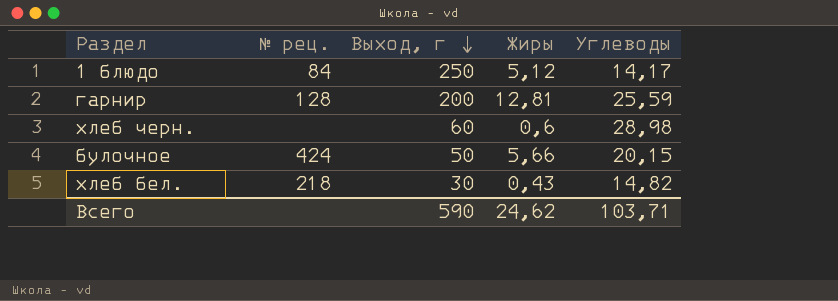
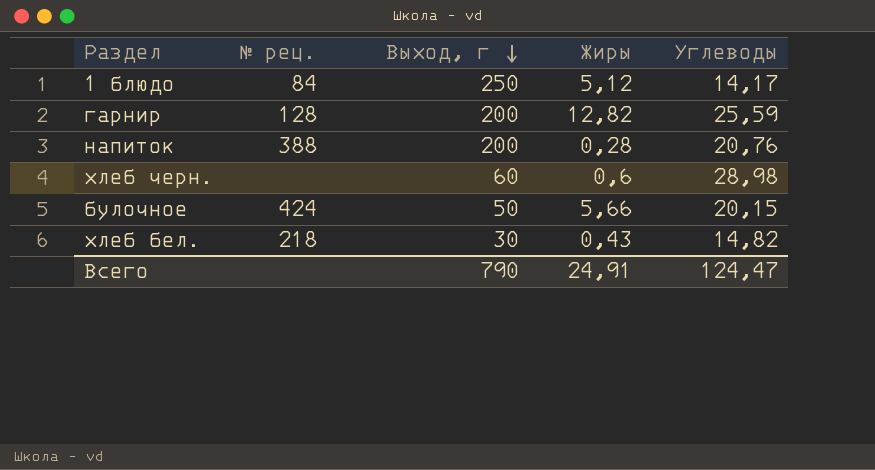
гарнир | Жиры: 12,81 -> 12,82
row напиток: none -> 388 | 200 | 0,28 | 20,76
Всего | Выход, г: 590 -> 790
Всего | Жиры: 24,62 -> 24,91
Всего | Углеводы: 103,71 -> 124,47

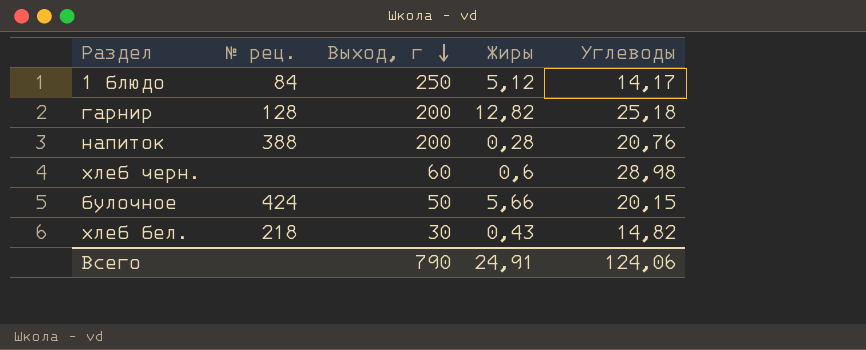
гарнир | Углеводы: 25,59 -> 25,18
Всего | Углеводы: 124,47 -> 124,06

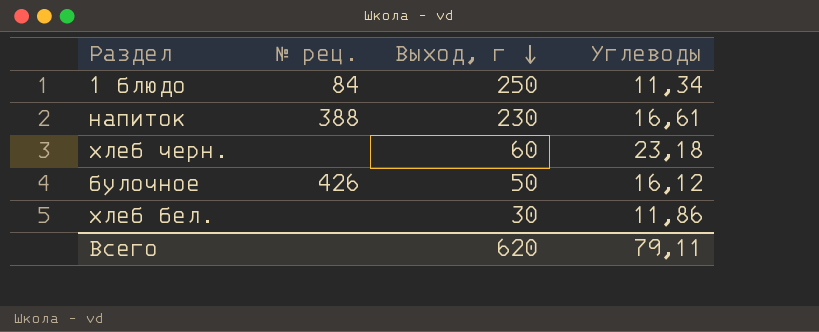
column Жиры | position: 4 -> none
row гарнир: 128 | 200 | 12,82 | 25,18 -> none
1 блюдо | Углеводы: 14,17 -> 11,34
напиток | Выход, г: 200 -> 230
напиток | Углеводы: 20,76 -> 16,61
хлеб черн. | Углеводы: 28,98 -> 23,18
булочное | № рец.: 424 -> 426
булочное | Углеводы: 20,15 -> 16,12
хлеб бел. | № рец.: 218 -> none
хлеб бел. | Углеводы: 14,82 -> 11,86
Всего | Выход, г: 790 -> 620
Всего | Углеводы: 124,06 -> 79,11

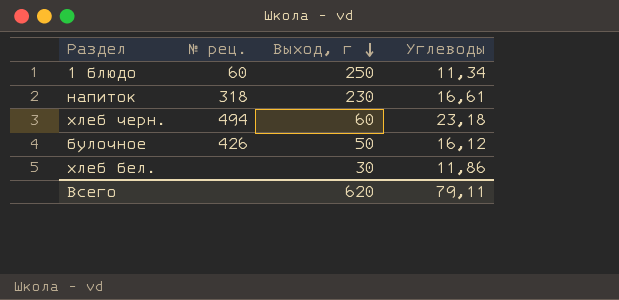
1 блюдо | № рец.: 84 -> 60
напиток | № рец.: 388 -> 318
хлеб черн. | № рец.: none -> 494

